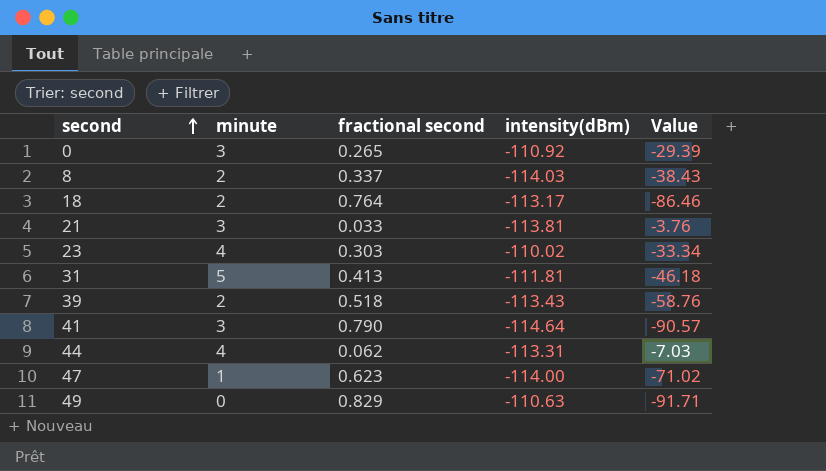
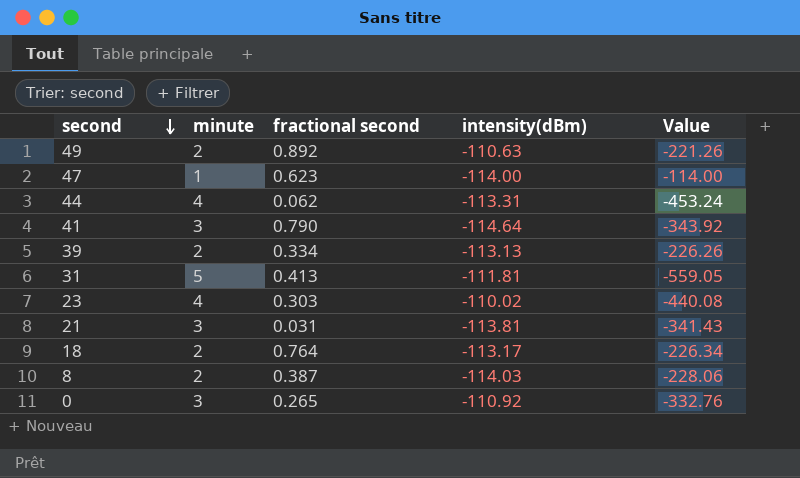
row order: second ascending -> second descending
column Value | formula: [fractional second] * [intensity(dBm)] -> [minute] * [intensity(dBm)]
49 | minute: 0 -> 2
49 | fractional second: 0.829 -> 0.892
39 | fractional second: 0.518 -> 0.334
39 | intensity(dBm): -113.43 -> -113.13
21 | fractional second: 0.033 -> 0.031
8 | fractional second: 0.337 -> 0.387

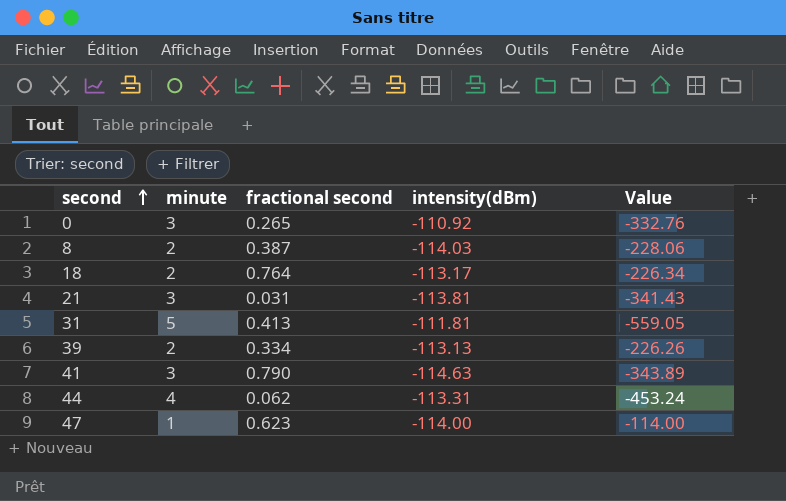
row order: second descending -> second ascending
row 49: 2 | 0.892 | -110.63 | -221.26 -> none
row 23: 4 | 0.303 | -110.02 | -440.08 -> none
41 | intensity(dBm): -114.64 -> -114.63
41 | Value: -343.92 -> -343.89

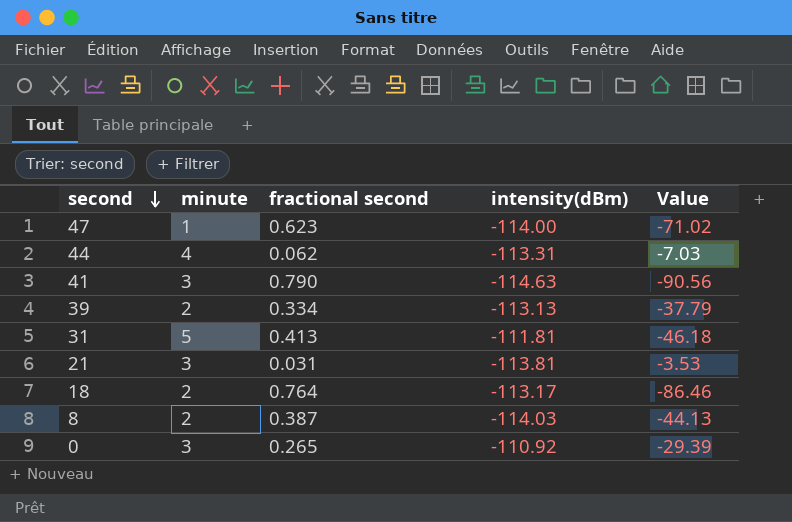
row order: second ascending -> second descending
column Value | formula: [minute] * [intensity(dBm)] -> [fractional second] * [intensity(dBm)]

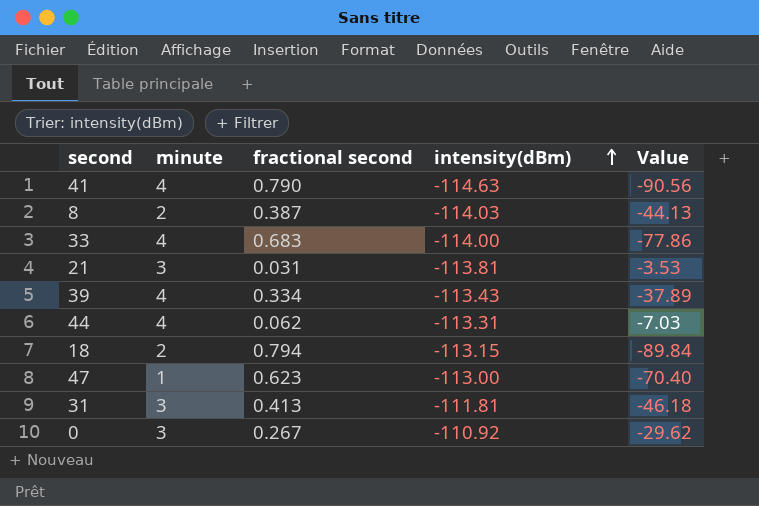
row order: second descending -> intensity(dBm) ascending
41 | minute: 3 -> 4
row 33: none -> 4 | 0.683 | -114.00 | -77.86
39 | minute: 2 -> 4
39 | intensity(dBm): -113.13 -> -113.43
39 | Value: -37.79 -> -37.89
18 | fractional second: 0.764 -> 0.794
18 | intensity(dBm): -113.17 -> -113.15
18 | Value: -86.46 -> -89.84
47 | intensity(dBm): -114.00 -> -113.00
47 | Value: -71.02 -> -70.40
31 | minute: 5 -> 3
0 | fractional second: 0.265 -> 0.267
0 | Value: -29.39 -> -29.62

